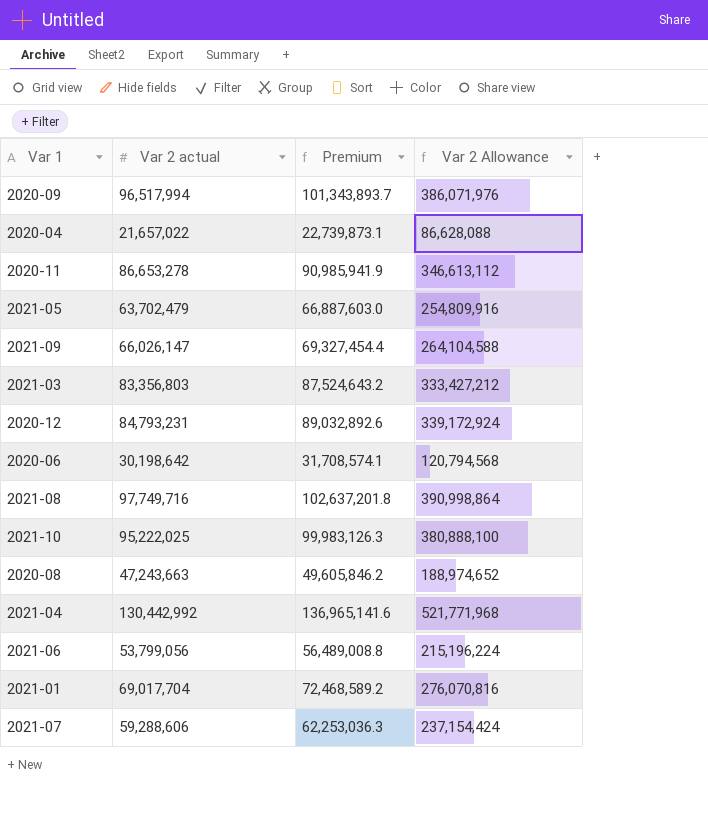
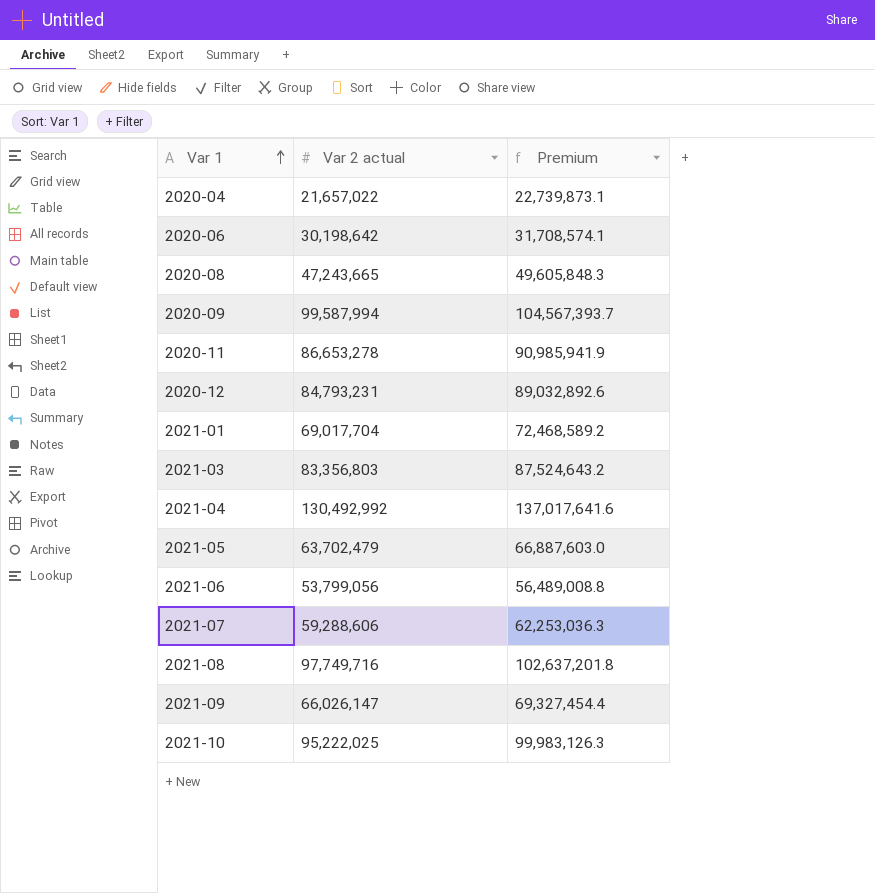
row order: none -> Var 1 ascending
column Var 2 Allowance | formula: [Var 2 actual] * 4 -> none
2020-08 | Var 2 actual: 47,243,663 -> 47,243,665
2020-08 | Premium: 49,605,846.2 -> 49,605,848.3
2020-09 | Var 2 actual: 96,517,994 -> 99,587,994
2020-09 | Premium: 101,343,893.7 -> 104,567,393.7
2021-04 | Var 2 actual: 130,442,992 -> 130,492,992
2021-04 | Premium: 136,965,141.6 -> 137,017,641.6

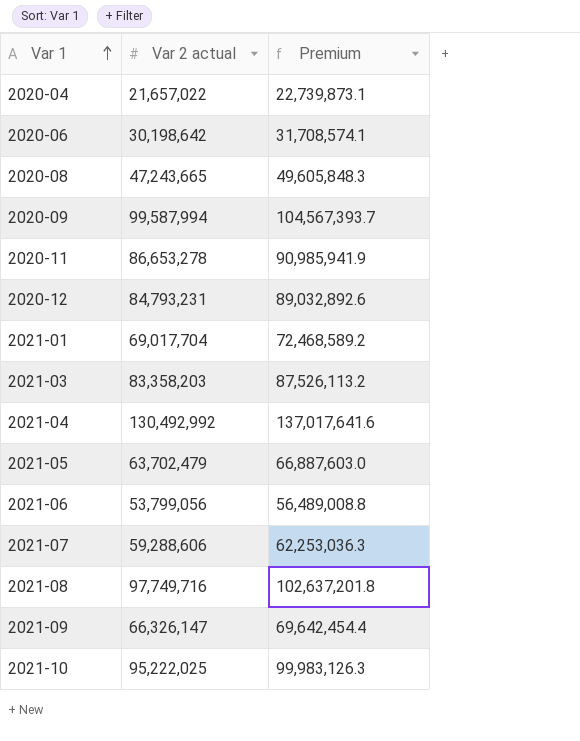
2021-03 | Var 2 actual: 83,356,803 -> 83,358,203
2021-03 | Premium: 87,524,643.2 -> 87,526,113.2
2021-09 | Var 2 actual: 66,026,147 -> 66,326,147
2021-09 | Premium: 69,327,454.4 -> 69,642,454.4

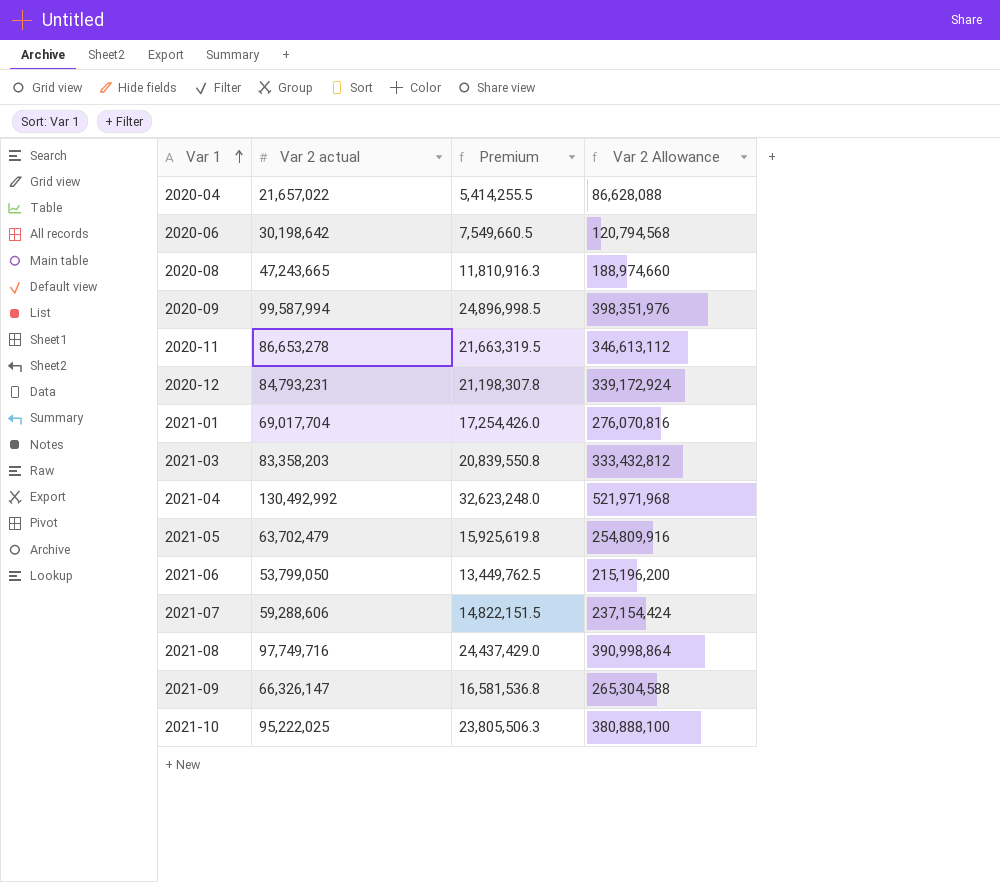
column Premium | formula: [Var 2 actual] * 1.05 -> [Var 2 actual] * 0.25
column Var 2 Allowance | formula: none -> [Var 2 actual] * 4
2021-06 | Var 2 actual: 53,799,056 -> 53,799,050

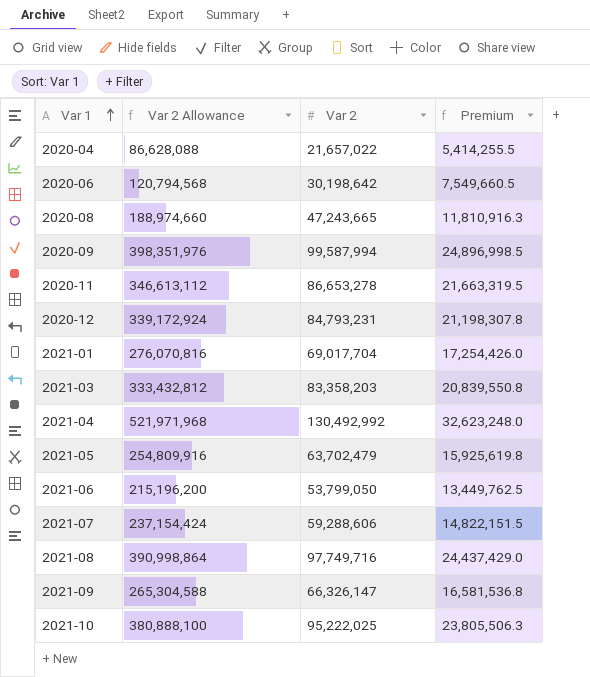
column Var 2 Allowance | position: 4 -> 2
column name: Var 2 actual -> Var 2

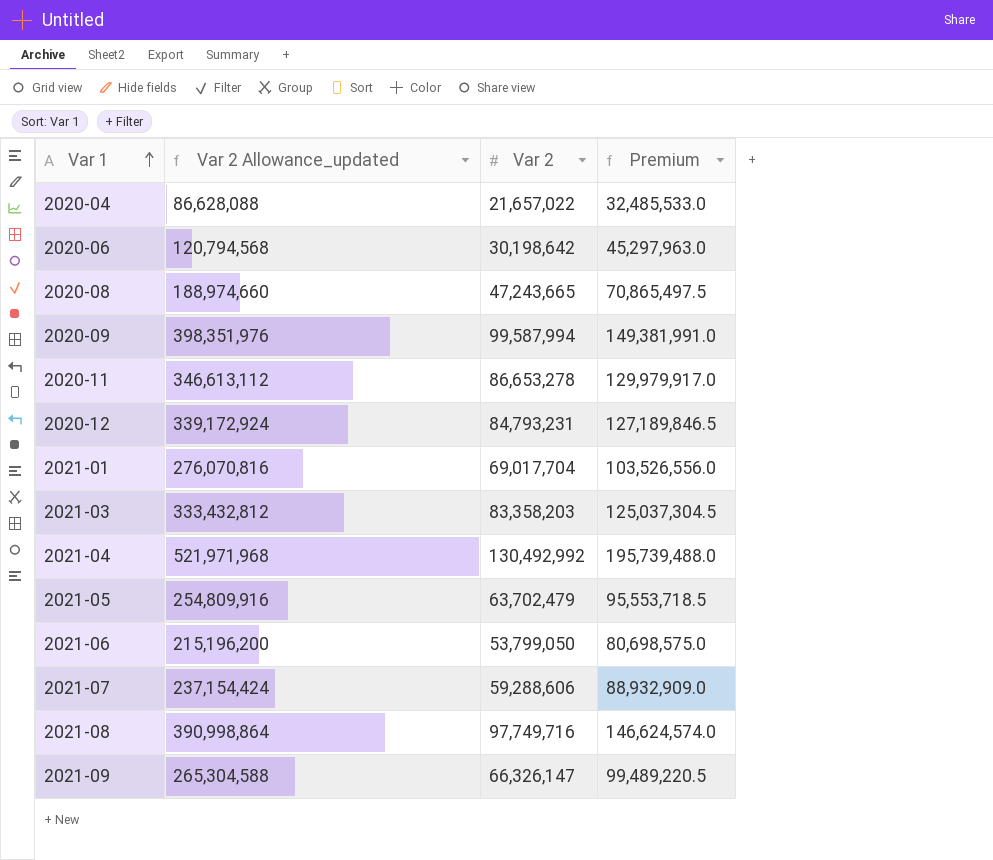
column name: Var 2 Allowance -> Var 2 Allowance_updated
column Premium | formula: [Var 2] * 0.25 -> [Var 2] * 1.5
row 2021-10: 380,888,100 | 95,222,025 | 23,805,506.3 -> none

